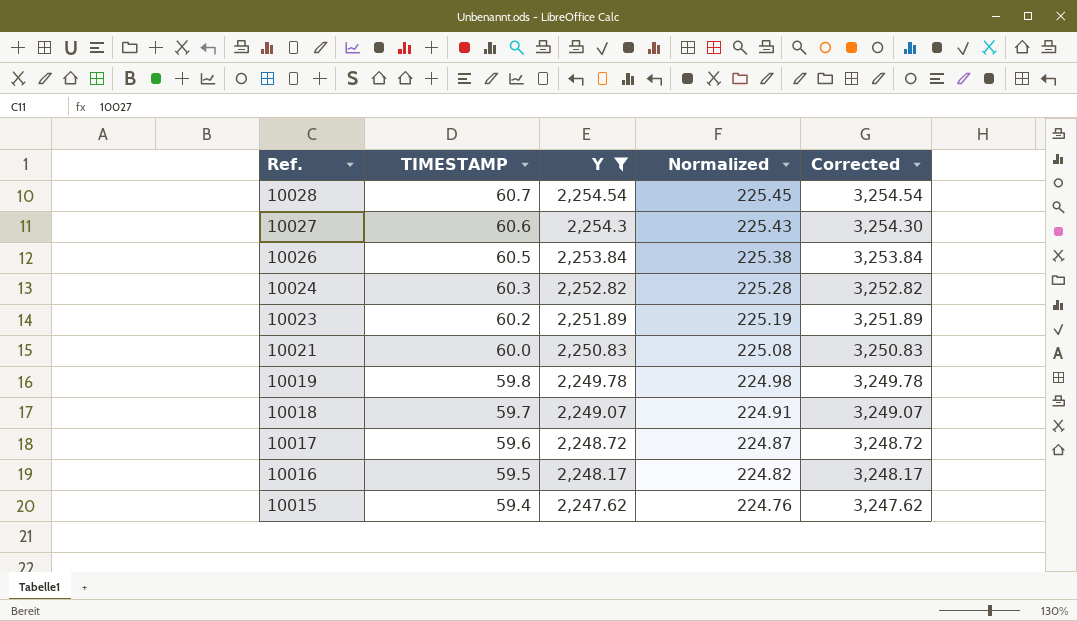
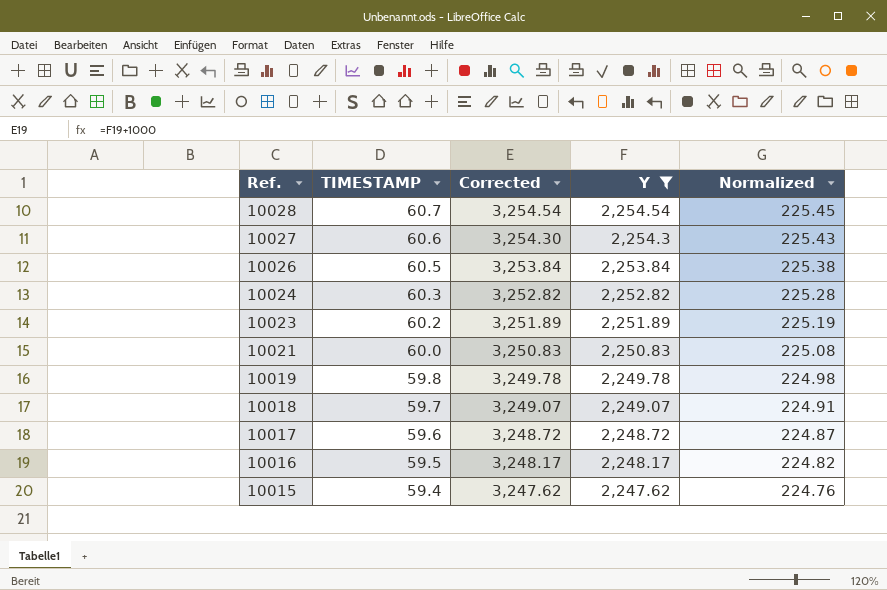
column Corrected | position: 5 -> 3

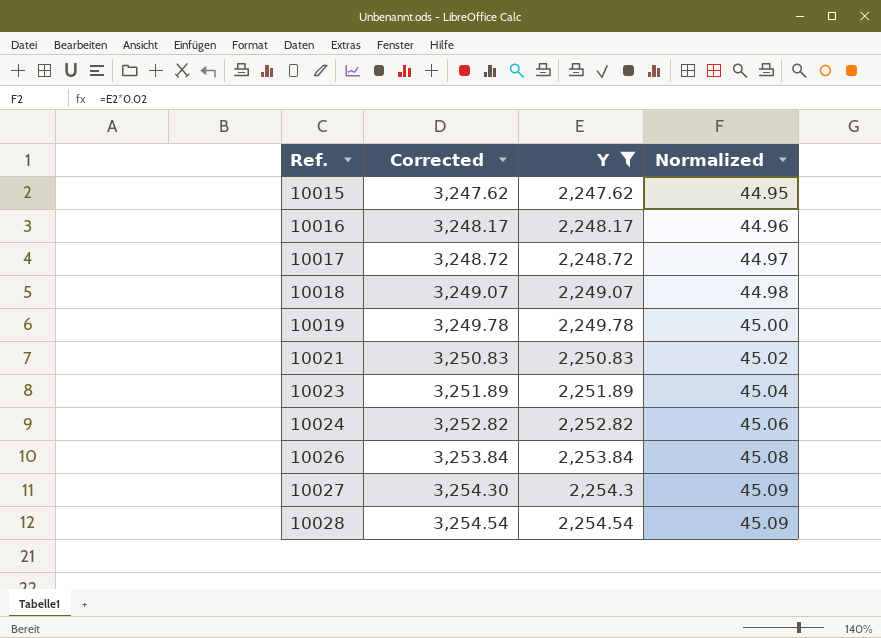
row order: Ref. descending -> Ref. ascending
column TIMESTAMP | position: 2 -> none
column Normalized | formula: [Y] * 0.1 -> [Y] * 0.02

